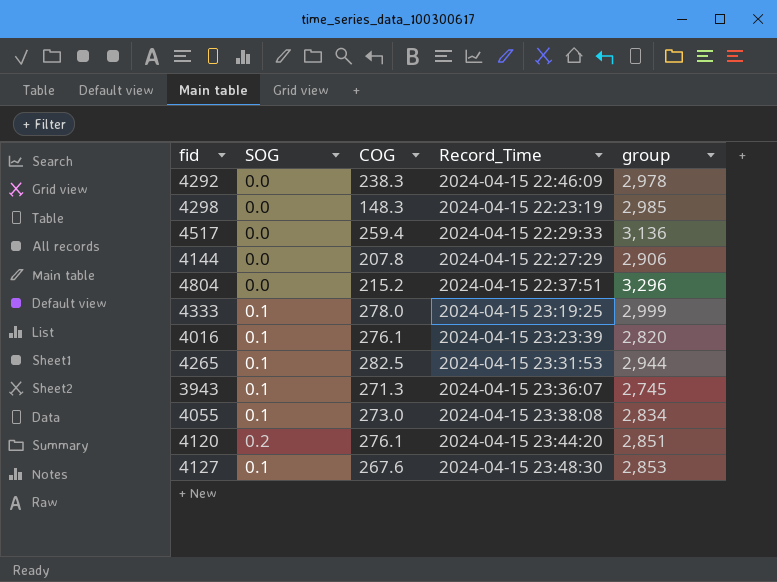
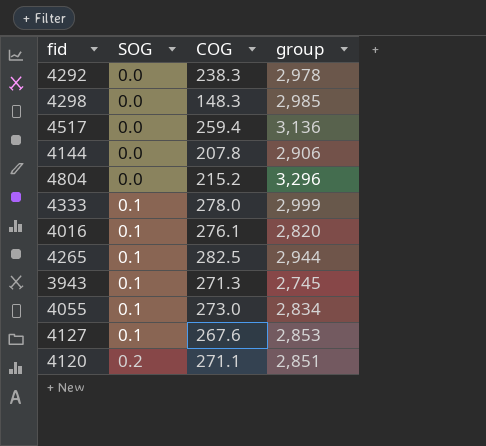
row order: none -> SOG ascending
column Record_Time | position: 4 -> none
4120 | COG: 276.1 -> 271.1

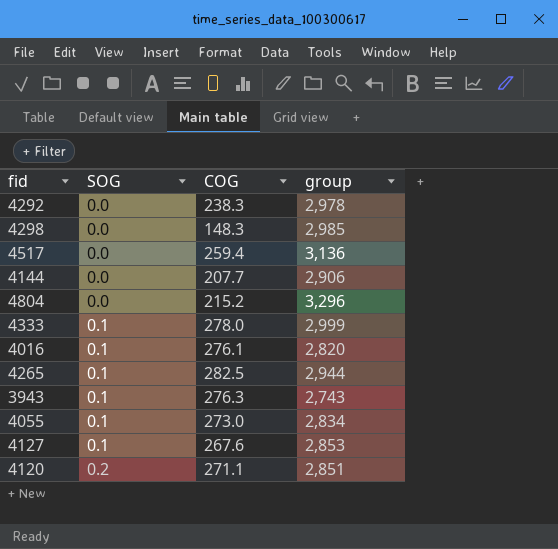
4144 | COG: 207.8 -> 207.7
3943 | COG: 271.3 -> 276.3
3943 | group: 2,745 -> 2,743

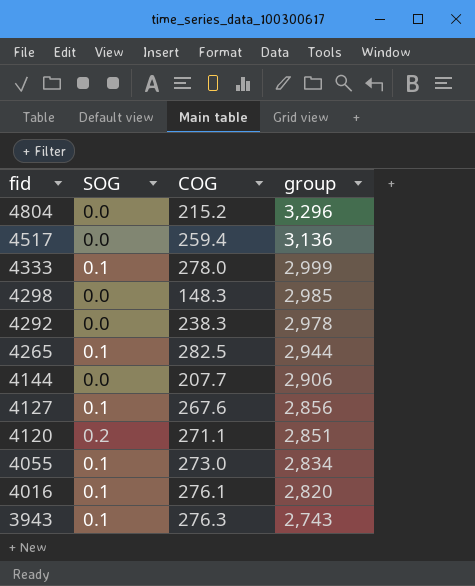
row order: SOG ascending -> fid descending
4127 | group: 2,853 -> 2,856

